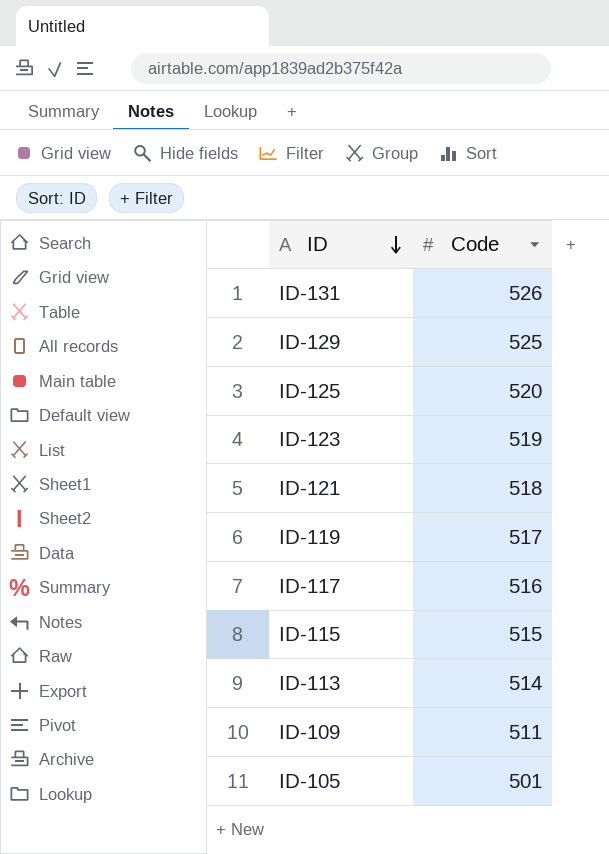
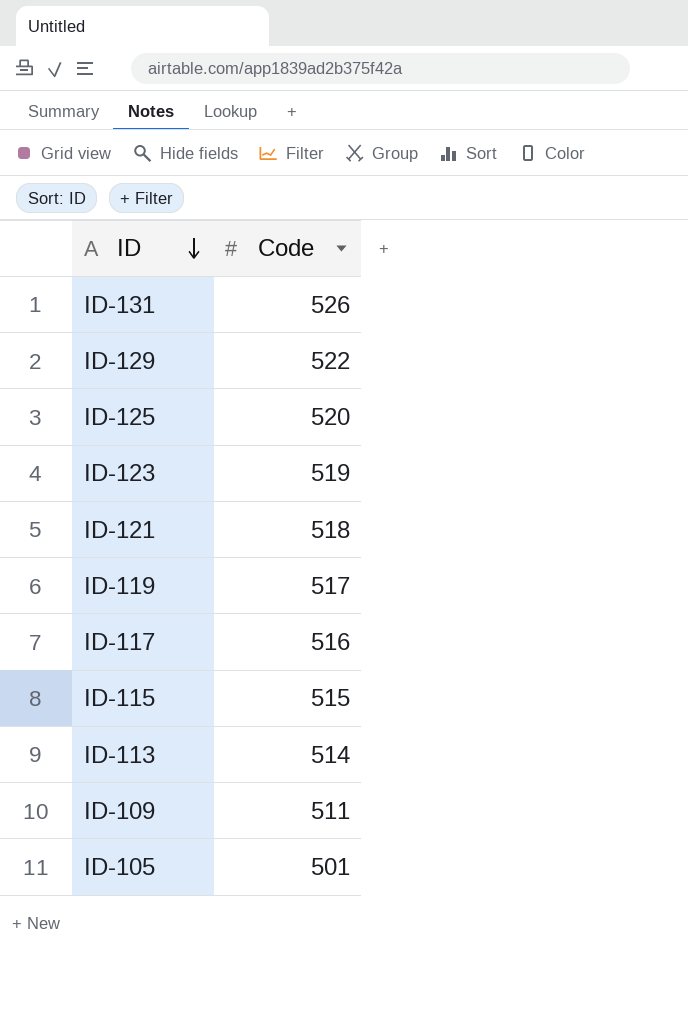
ID-129 | Code: 525 -> 522

